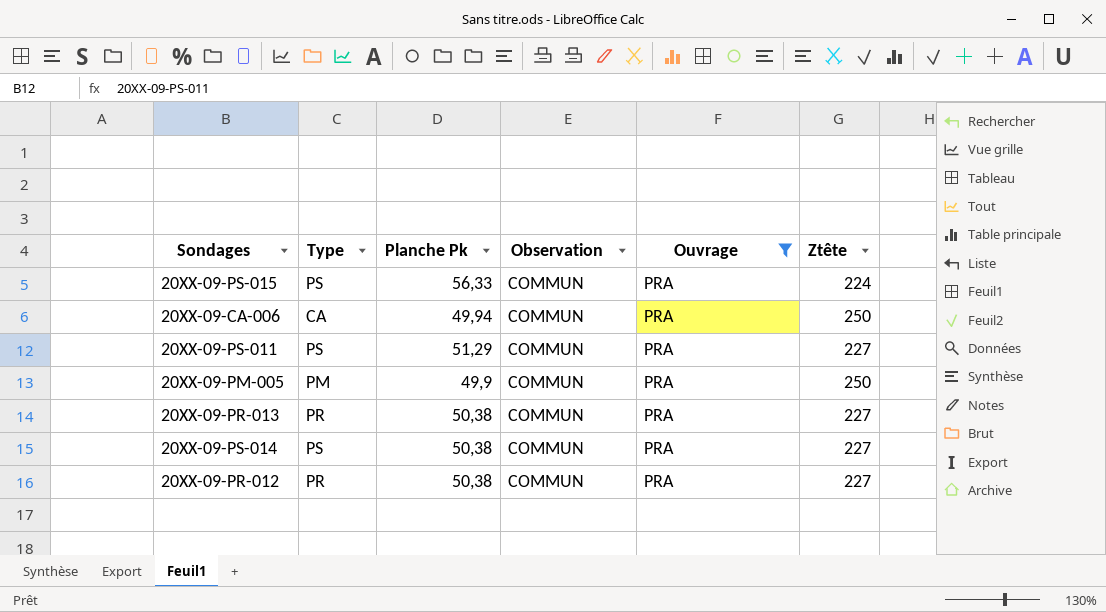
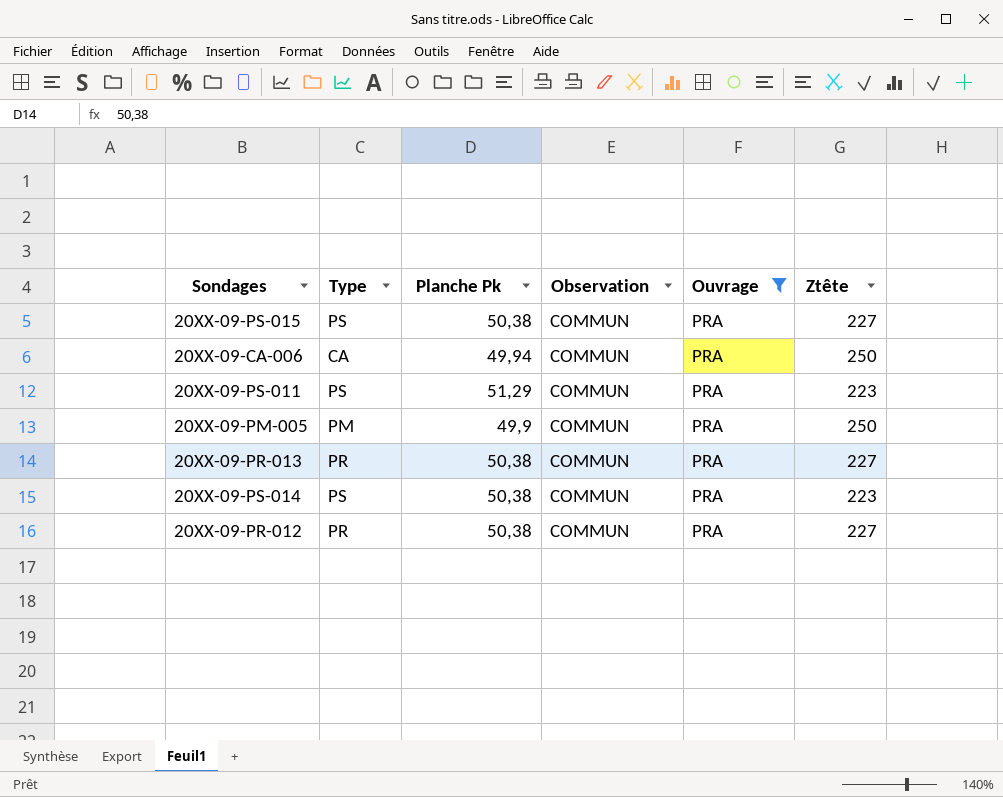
20XX-09-PS-015 | Planche Pk: 56,33 -> 50,38
20XX-09-PS-015 | Ztête: 224 -> 227
20XX-09-PS-011 | Ztête: 227 -> 223
20XX-09-PS-014 | Ztête: 227 -> 223

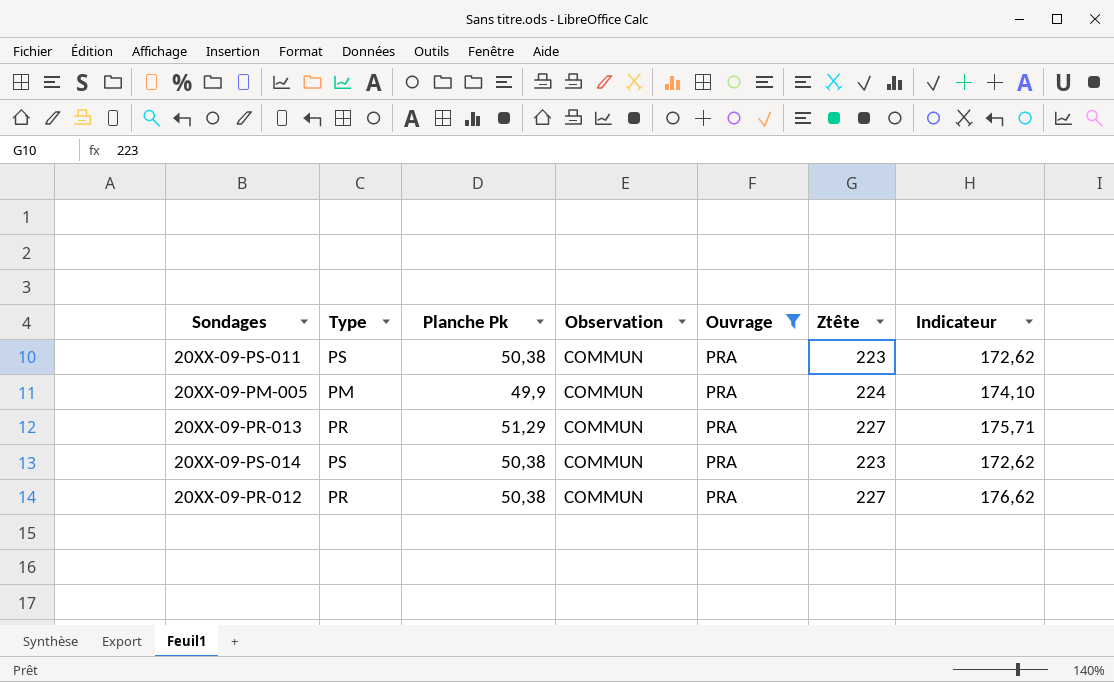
column Indicateur | formula: none -> [Ztête] - [Planche Pk]
row 20XX-09-PS-015: PS | 50,38 | COMMUN | PRA | 227 -> none
row 20XX-09-CA-006: CA | 49,94 | COMMUN | PRA | 250 -> none
20XX-09-PS-011 | Planche Pk: 51,29 -> 50,38
20XX-09-PM-005 | Ztête: 250 -> 224
20XX-09-PR-013 | Planche Pk: 50,38 -> 51,29

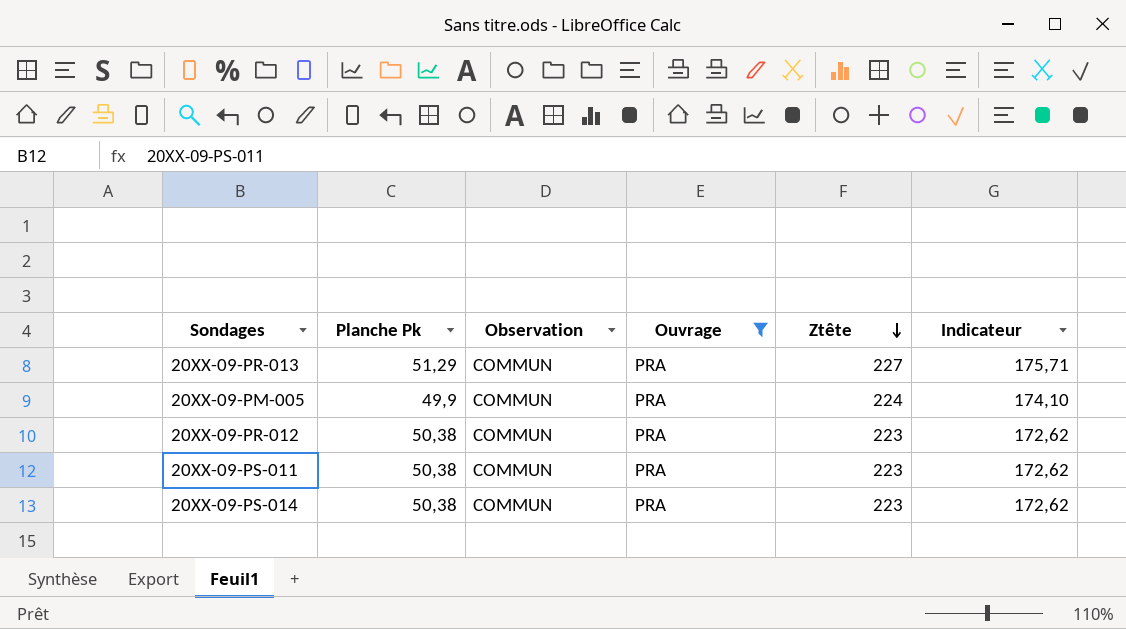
row order: none -> Ztête descending
column Type | position: 2 -> none
20XX-09-PR-012 | Ztête: 227 -> 223
20XX-09-PR-012 | Indicateur: 176,62 -> 172,62

